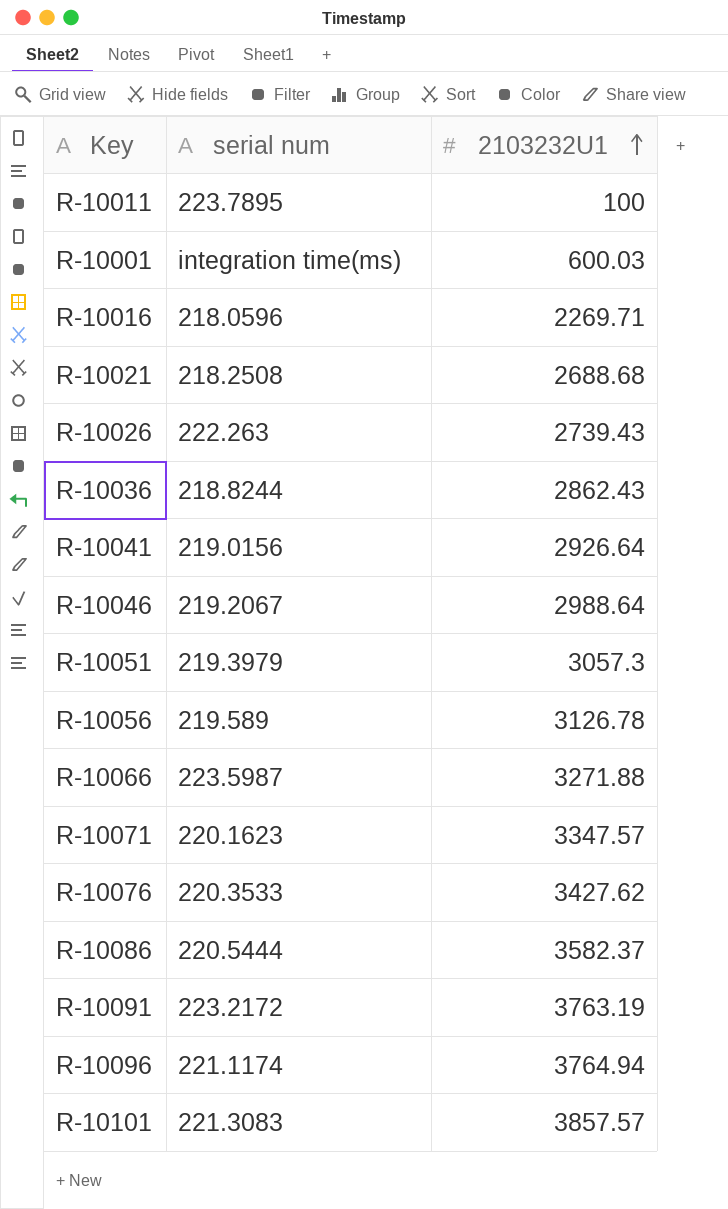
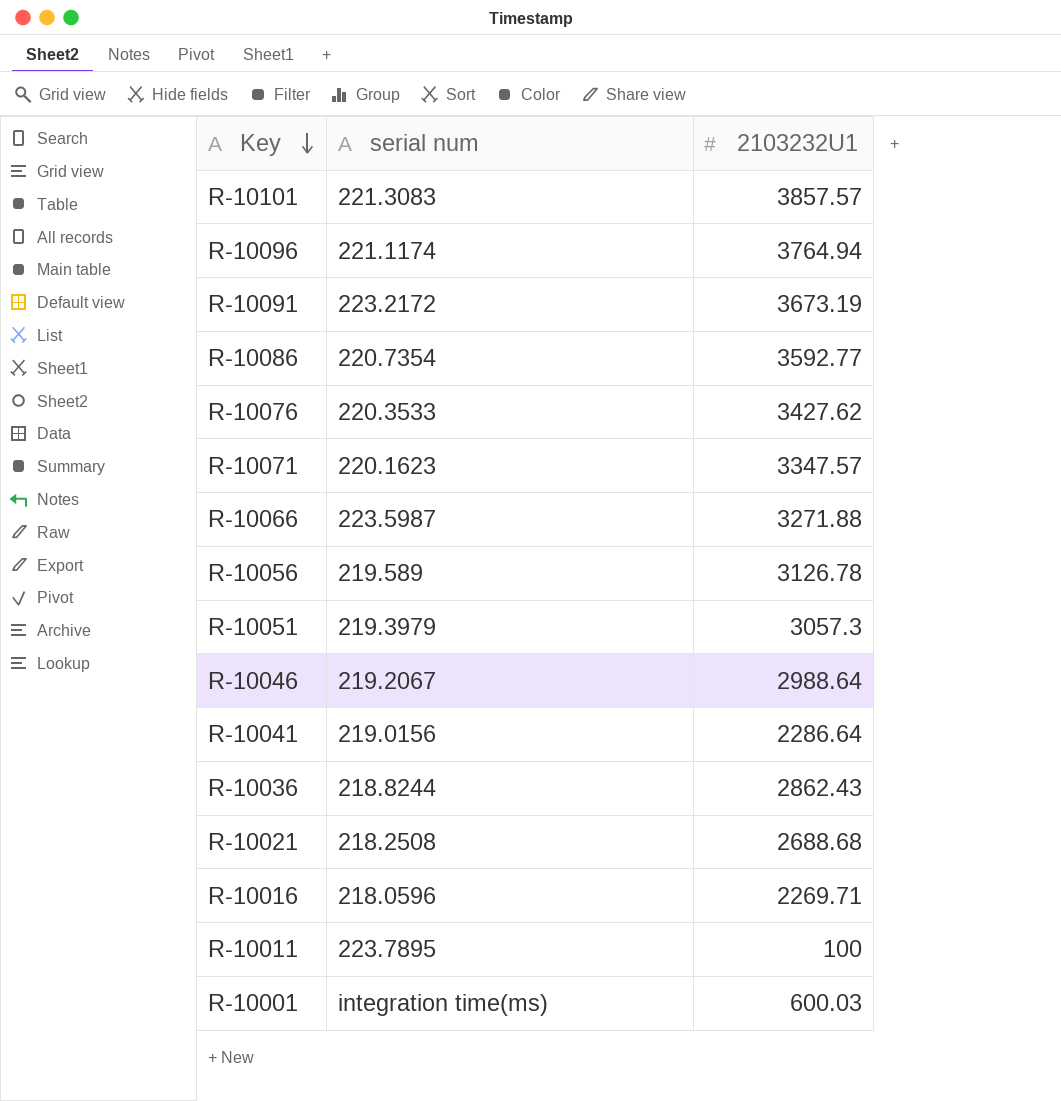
row order: 2103232U1 ascending -> Key descending
row R-10026: 222.263 | 2739.43 -> none
R-10091 | 2103232U1: 3763.19 -> 3673.19
R-10086 | serial num: 220.5444 -> 220.7354
R-10086 | 2103232U1: 3582.37 -> 3592.77
R-10041 | 2103232U1: 2926.64 -> 2286.64

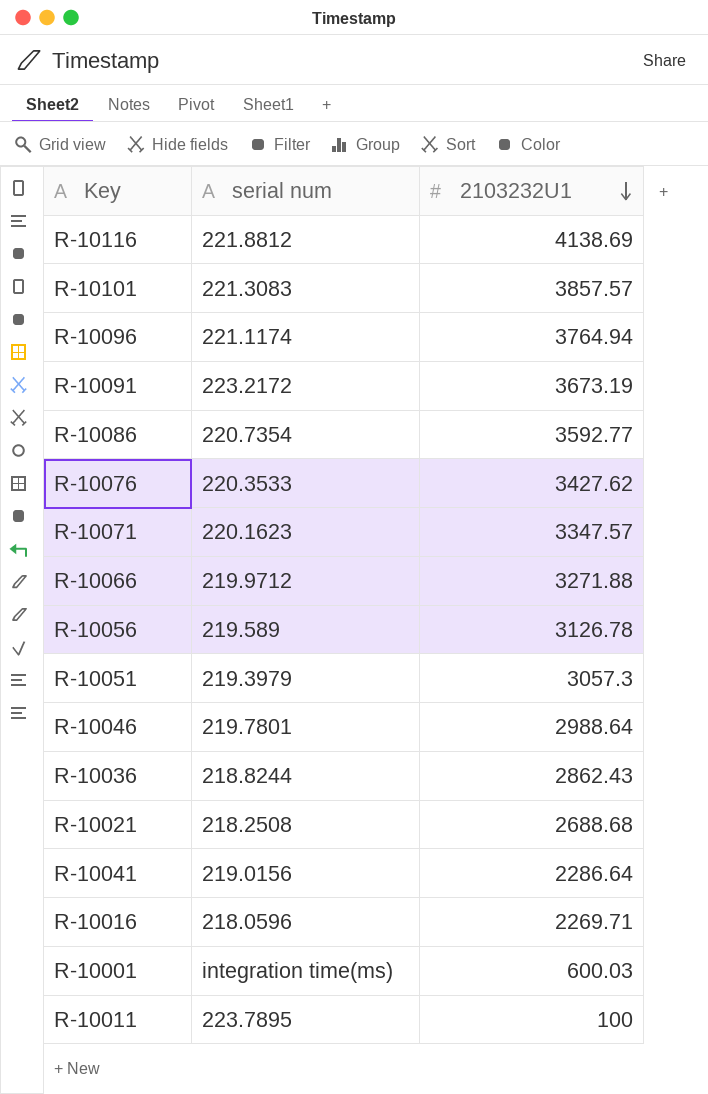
row order: Key descending -> 2103232U1 descending
row R-10116: none -> 221.8812 | 4138.69
R-10066 | serial num: 223.5987 -> 219.9712
R-10046 | serial num: 219.2067 -> 219.7801

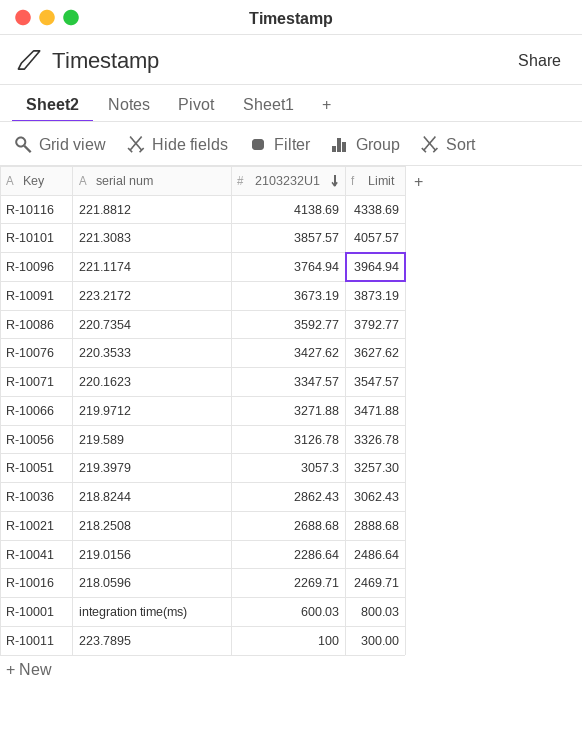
column Limit | formula: none -> [2103232U1] + 200
row R-10046: 219.7801 | 2988.64 -> none

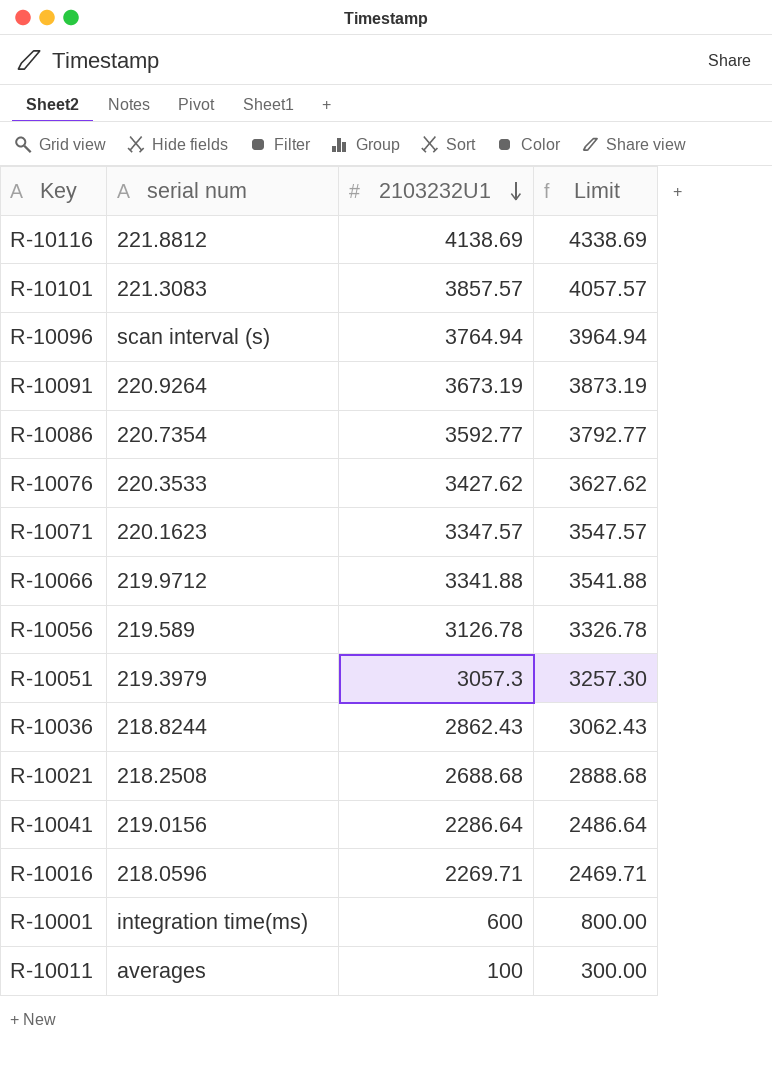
R-10096 | serial num: 221.1174 -> scan interval (s)
R-10091 | serial num: 223.2172 -> 220.9264
R-10066 | 2103232U1: 3271.88 -> 3341.88
R-10066 | Limit: 3471.88 -> 3541.88
R-10001 | 2103232U1: 600.03 -> 600
R-10001 | Limit: 800.03 -> 800.00
R-10011 | serial num: 223.7895 -> averages

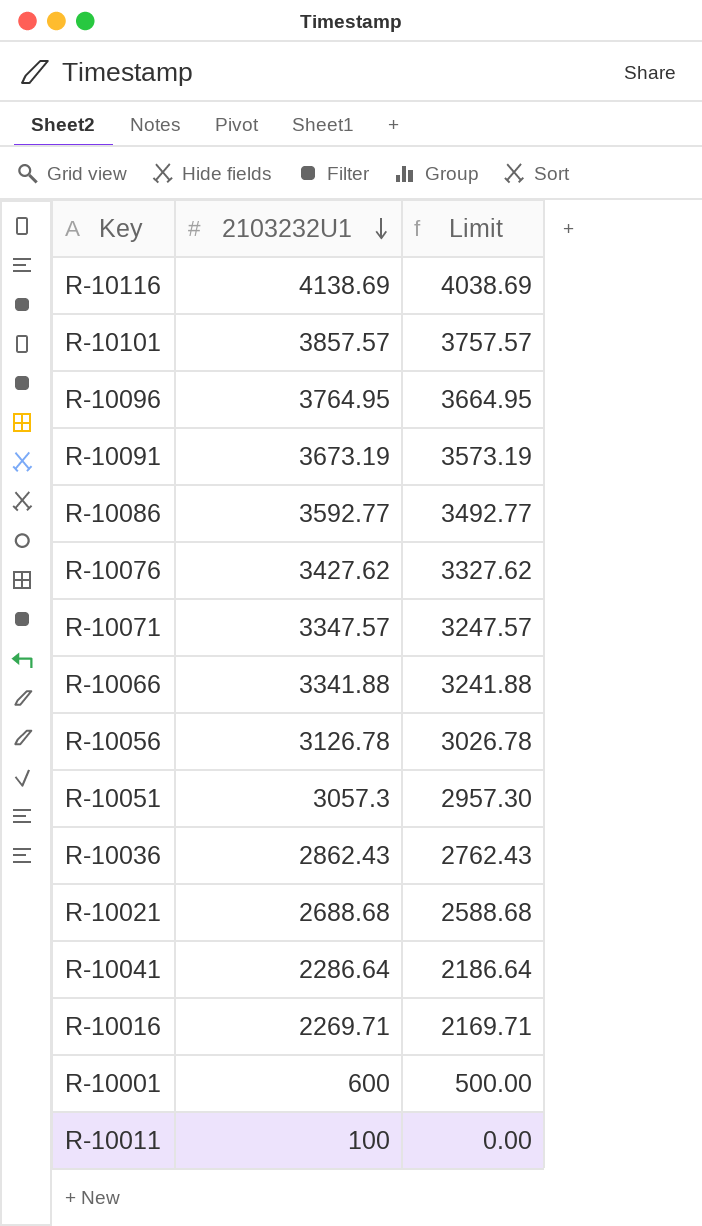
column serial num | position: 2 -> none
column Limit | formula: [2103232U1] + 200 -> [2103232U1] - 100
R-10096 | 2103232U1: 3764.94 -> 3764.95

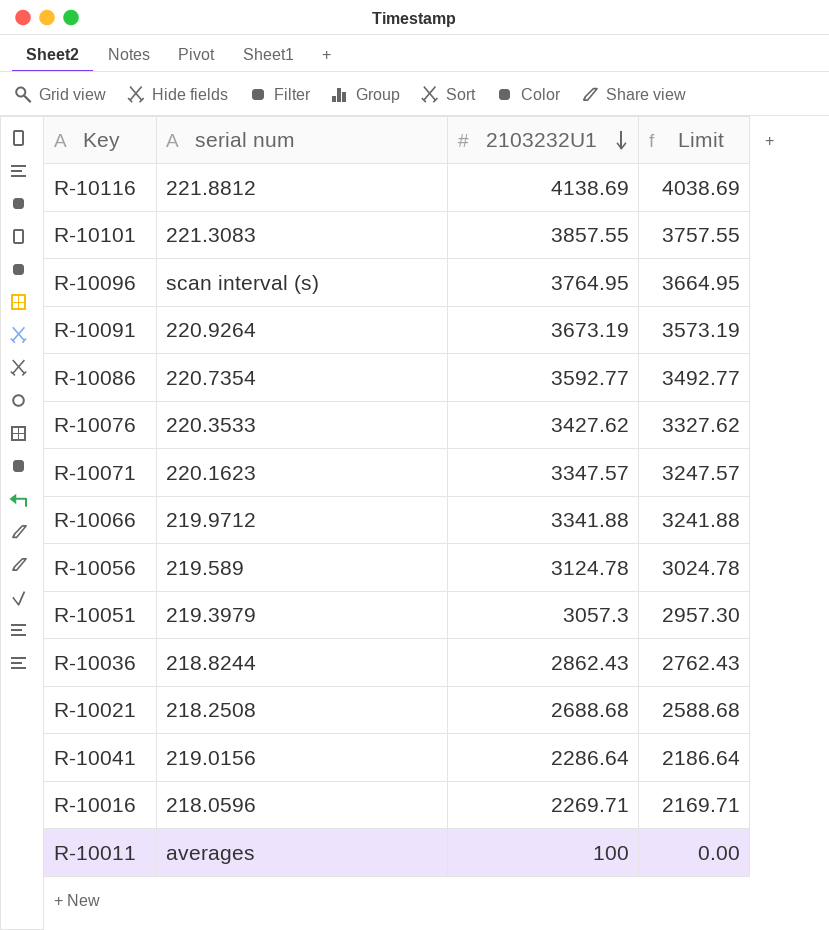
column serial num | position: none -> 2
row R-10001: 600 | 500.00 -> none
R-10101 | 2103232U1: 3857.57 -> 3857.55
R-10101 | Limit: 3757.57 -> 3757.55
R-10056 | 2103232U1: 3126.78 -> 3124.78
R-10056 | Limit: 3026.78 -> 3024.78

